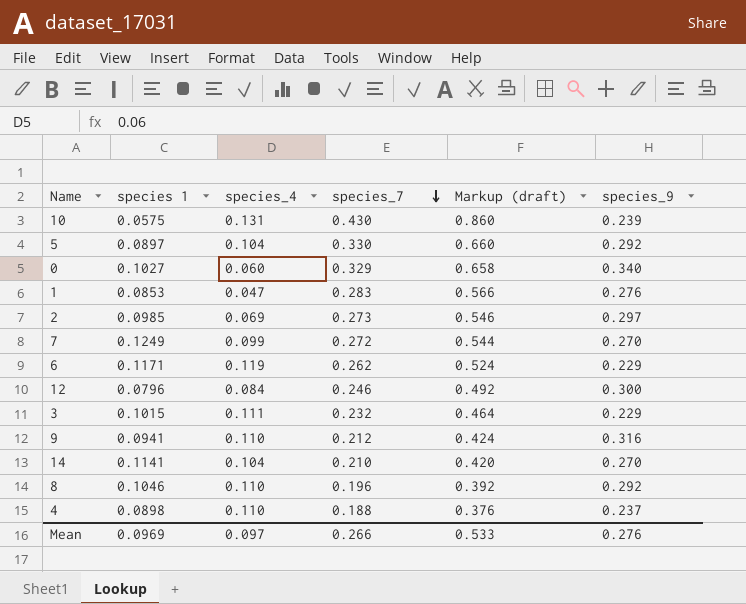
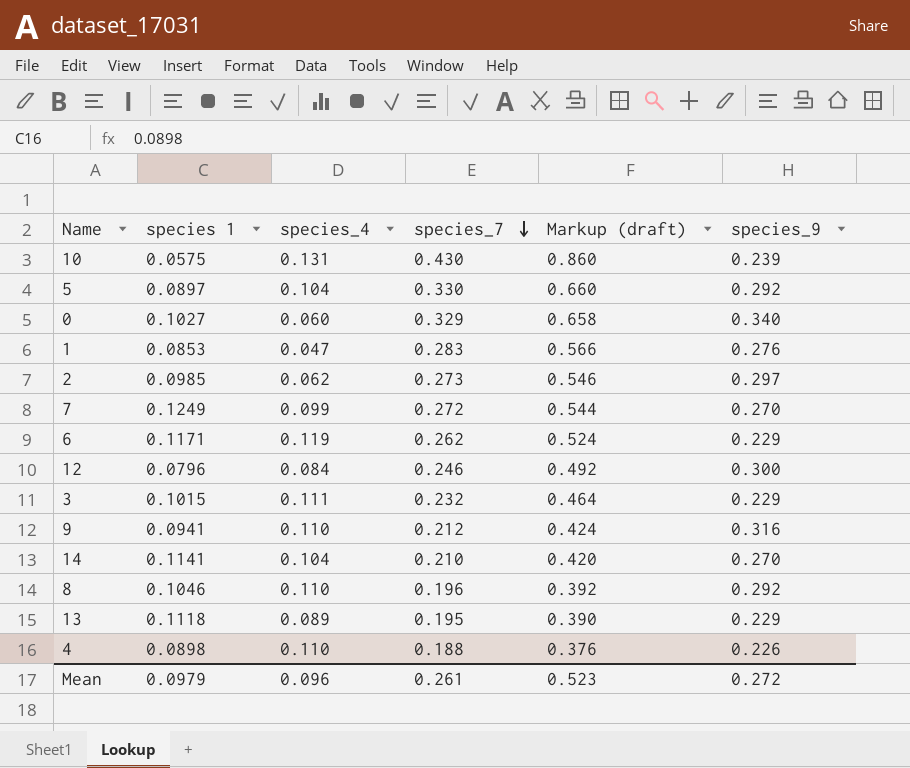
2 | species_4: 0.069 -> 0.062
row 13: none -> 0.1118 | 0.089 | 0.195 | 0.390 | 0.229
4 | species_9: 0.237 -> 0.226
Mean | species 1: 0.0969 -> 0.0979
Mean | species_4: 0.097 -> 0.096
Mean | species_7: 0.266 -> 0.261
Mean | Markup (draft): 0.533 -> 0.523
Mean | species_9: 0.276 -> 0.272

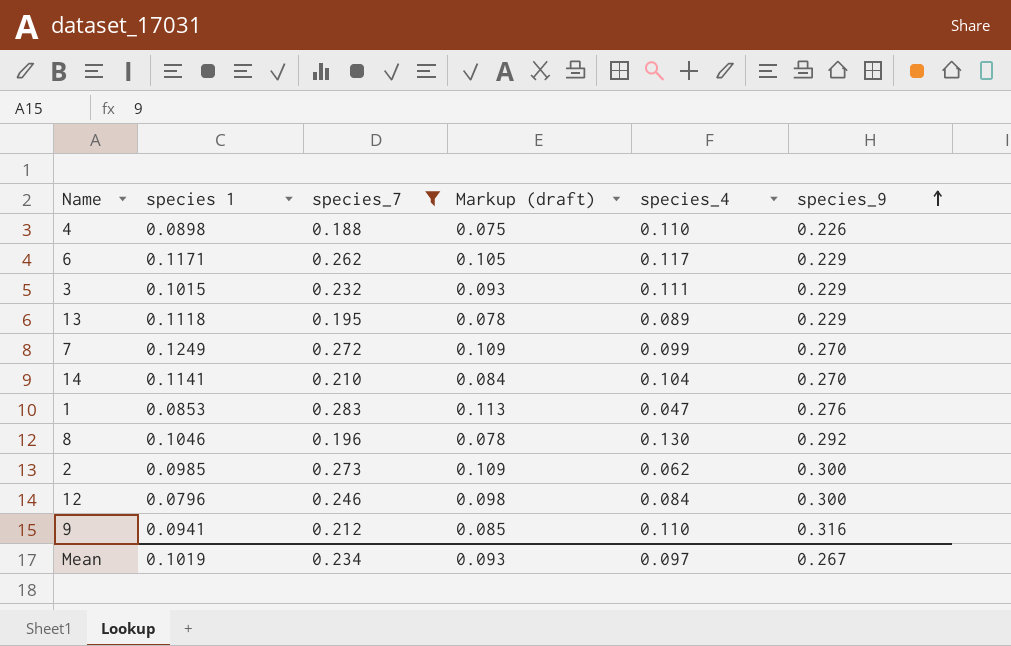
filter: none -> species_7 <= 0.283
row order: species_7 descending -> species_9 ascending
column Markup (draft) | formula: [species_7] * 2 -> [species_7] * 0.4
column species_4 | position: 3 -> 5
6 | species_4: 0.119 -> 0.117
8 | species_4: 0.110 -> 0.130
2 | species_9: 0.297 -> 0.300
Mean | species 1: 0.0979 -> 0.1019
Mean | species_7: 0.261 -> 0.234
Mean | Markup (draft): 0.523 -> 0.093
Mean | species_4: 0.096 -> 0.097
Mean | species_9: 0.272 -> 0.267

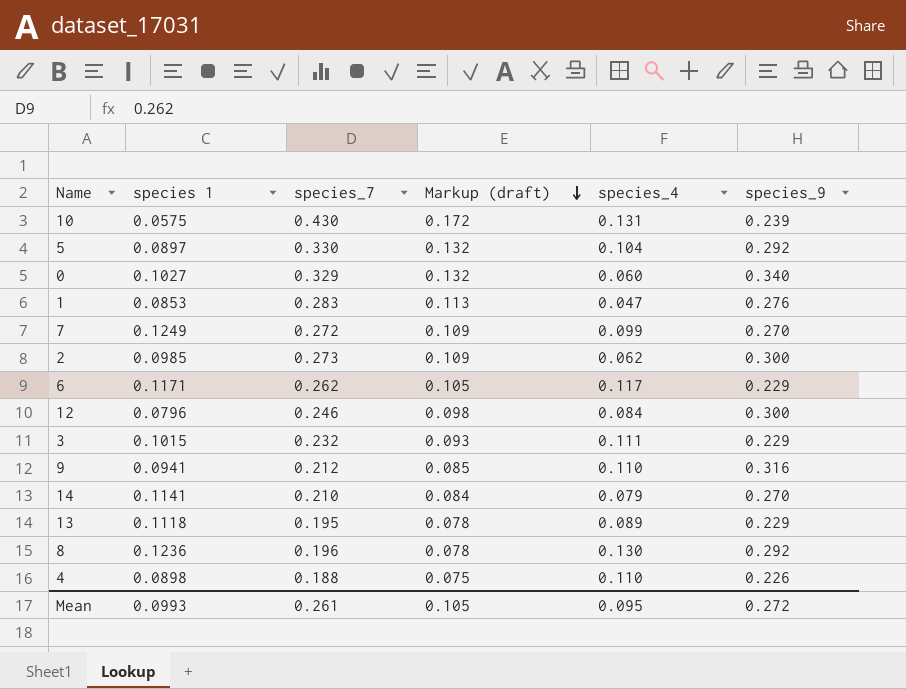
filter: species_7 <= 0.283 -> none
row order: species_9 ascending -> Markup (draft) descending
14 | species_4: 0.104 -> 0.079
8 | species 1: 0.1046 -> 0.1236
Mean | species 1: 0.1019 -> 0.0993
Mean | species_7: 0.234 -> 0.261
Mean | Markup (draft): 0.093 -> 0.105
Mean | species_4: 0.097 -> 0.095
Mean | species_9: 0.267 -> 0.272

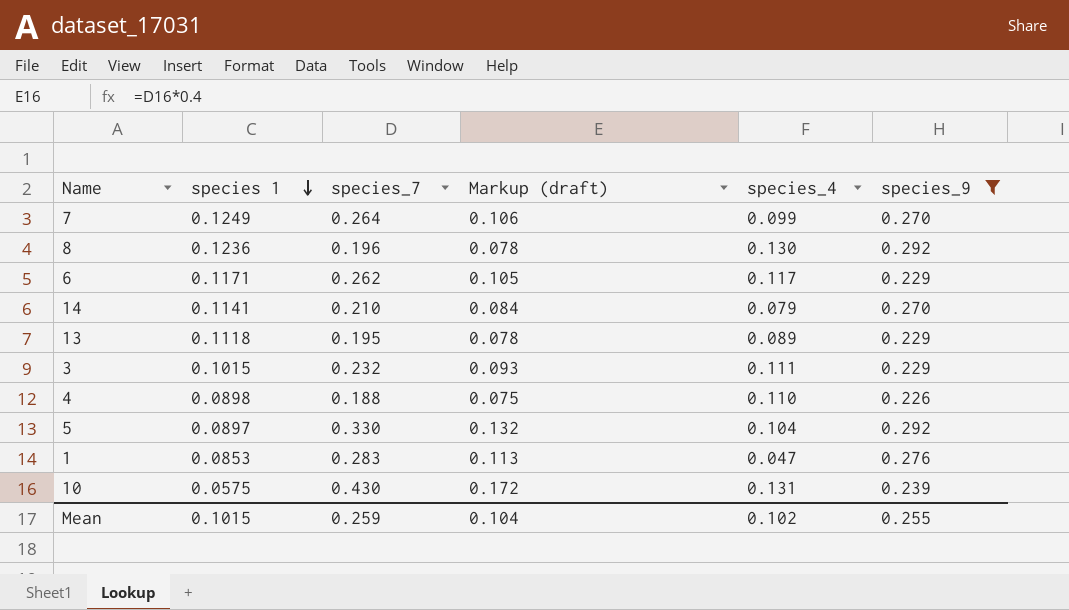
filter: none -> species_9 <= 0.292
row order: Markup (draft) descending -> species 1 descending
7 | species_7: 0.272 -> 0.264
7 | Markup (draft): 0.109 -> 0.106
Mean | species 1: 0.0993 -> 0.1015
Mean | species_7: 0.261 -> 0.259
Mean | Markup (draft): 0.105 -> 0.104
Mean | species_4: 0.095 -> 0.102
Mean | species_9: 0.272 -> 0.255

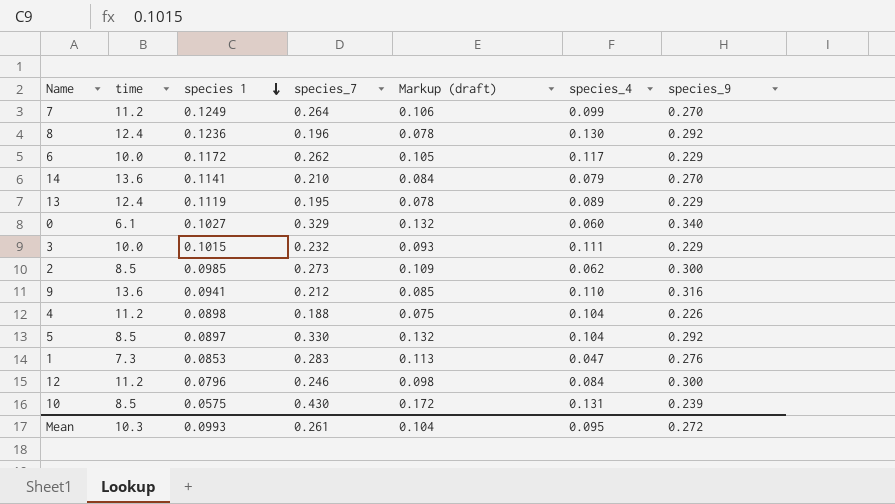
filter: species_9 <= 0.292 -> none
column time | position: none -> 2
6 | species 1: 0.1171 -> 0.1172
13 | species 1: 0.1118 -> 0.1119
4 | species_4: 0.110 -> 0.104
Mean | species 1: 0.1015 -> 0.0993
Mean | species_7: 0.259 -> 0.261
Mean | species_4: 0.102 -> 0.095
Mean | species_9: 0.255 -> 0.272

